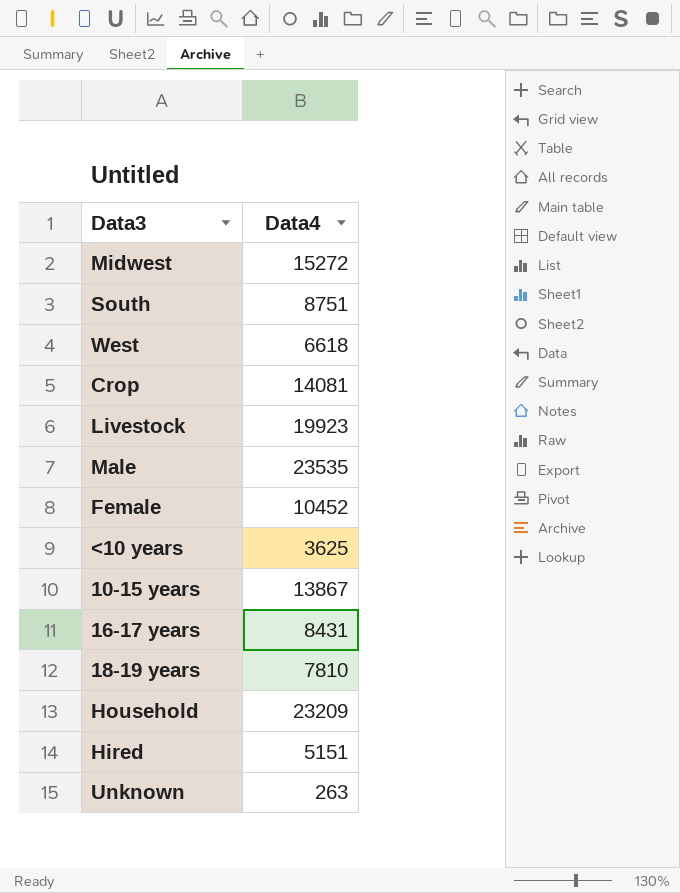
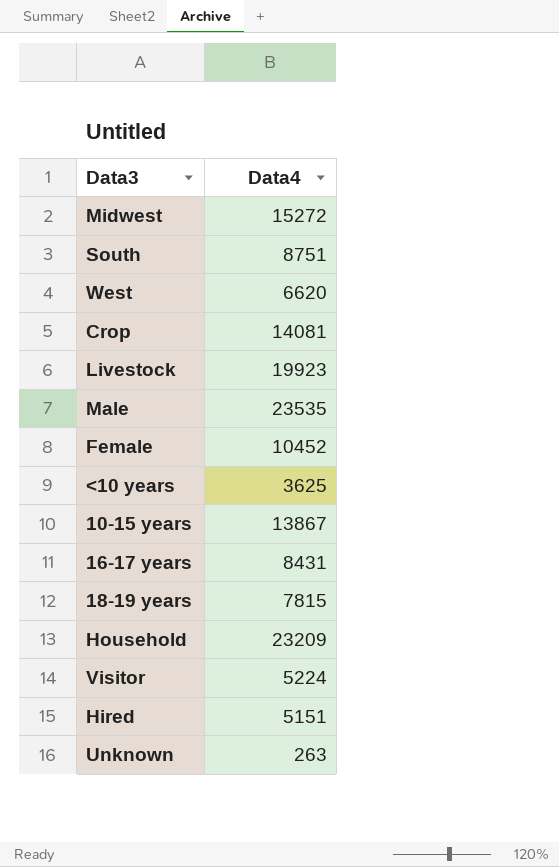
West | Data4: 6618 -> 6620
18-19 years | Data4: 7810 -> 7815
row Visitor: none -> 5224

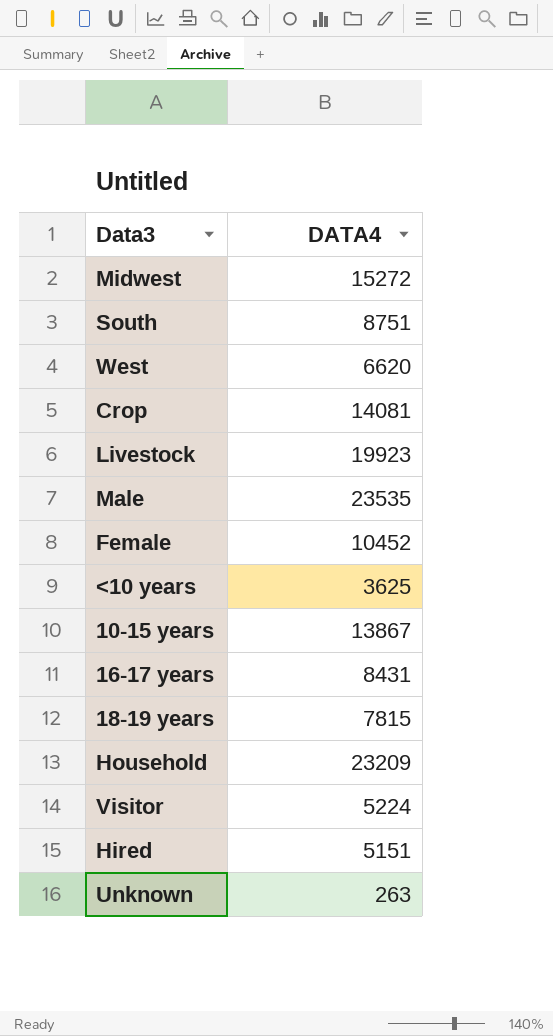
column name: Data4 -> DATA4

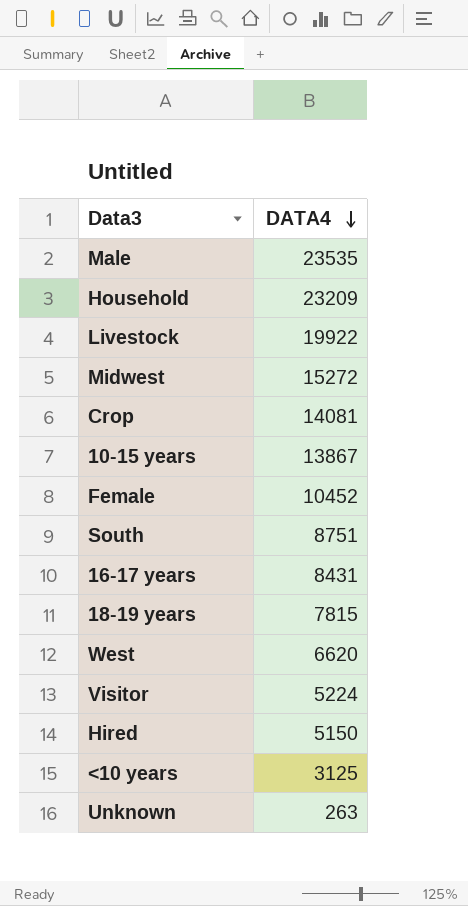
row order: none -> DATA4 descending
Livestock | DATA4: 19923 -> 19922
Hired | DATA4: 5151 -> 5150
<10 years | DATA4: 3625 -> 3125

